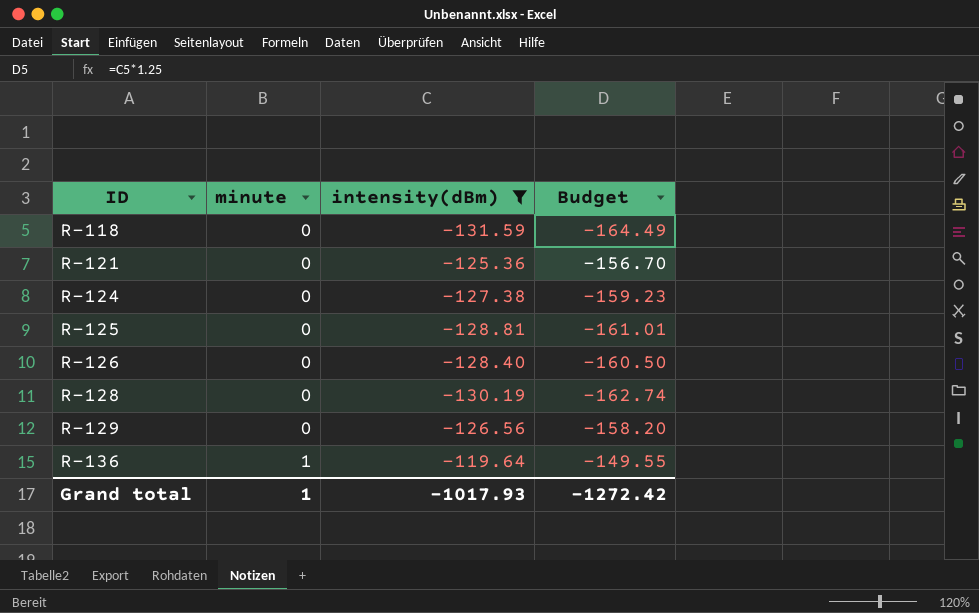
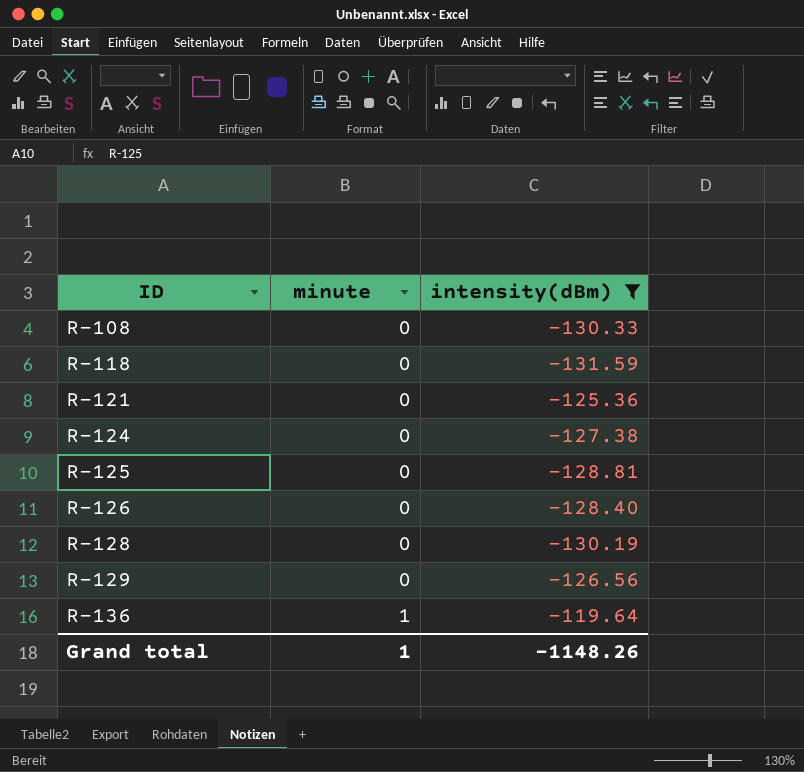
column Budget | formula: [intensity(dBm)] * 1.25 -> none
row R-108: none -> 0 | -130.33
Grand total | intensity(dBm): -1017.93 -> -1148.26

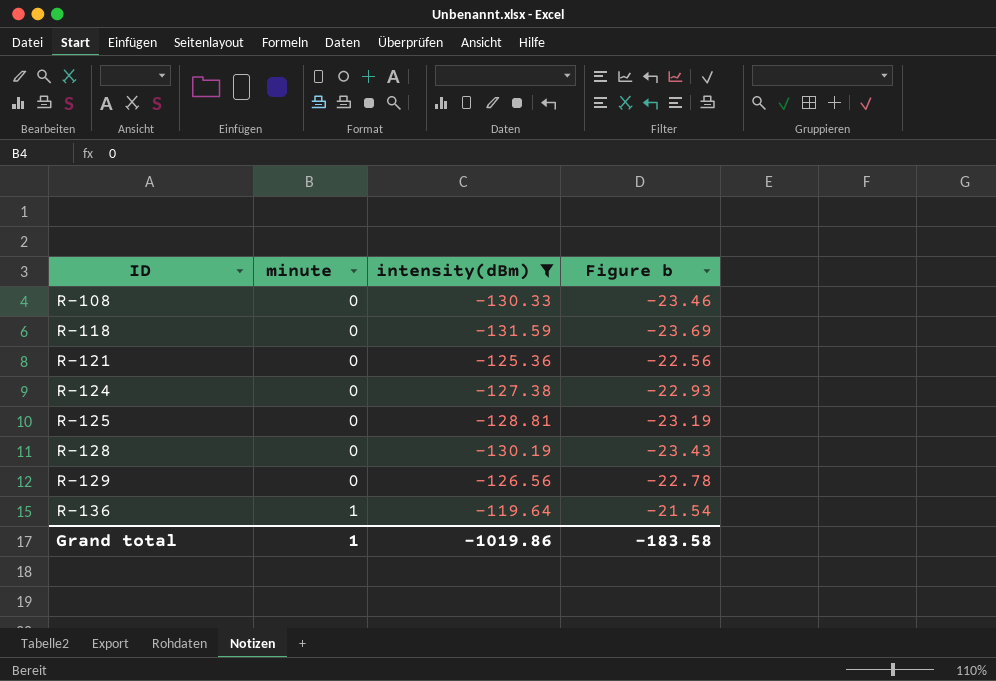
column Figure b | formula: none -> [intensity(dBm)] * 0.18
row R-126: 0 | -128.40 -> none
Grand total | intensity(dBm): -1148.26 -> -1019.86

